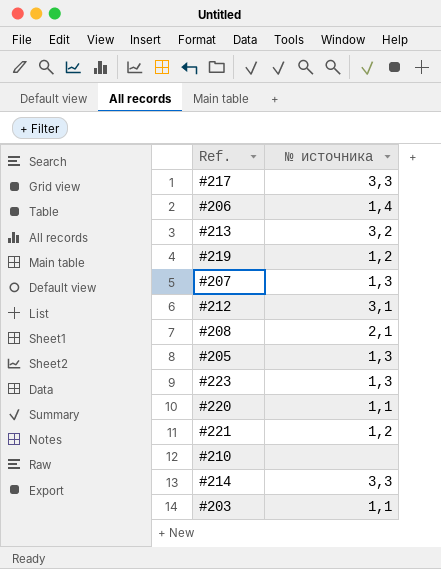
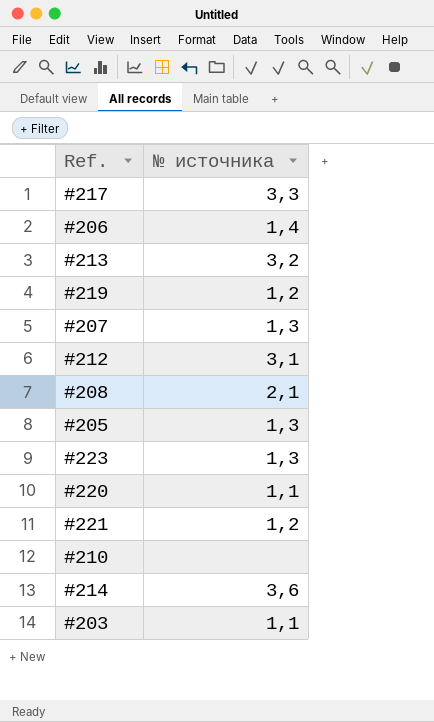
#214 | № источника: 3,3 -> 3,6

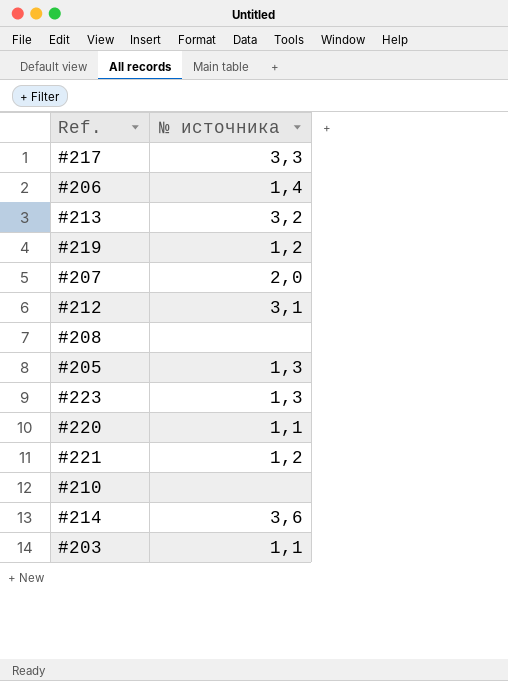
#207 | № источника: 1,3 -> 2,0
#208 | № источника: 2,1 -> none

